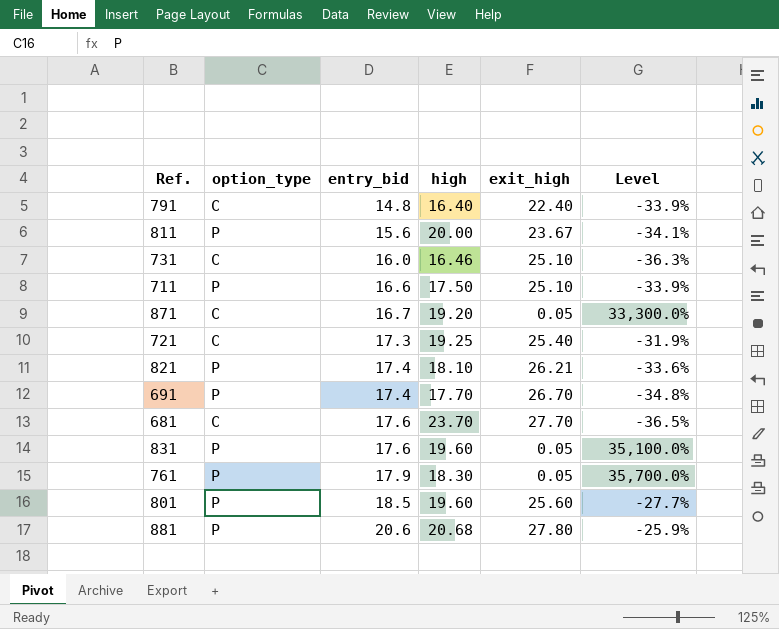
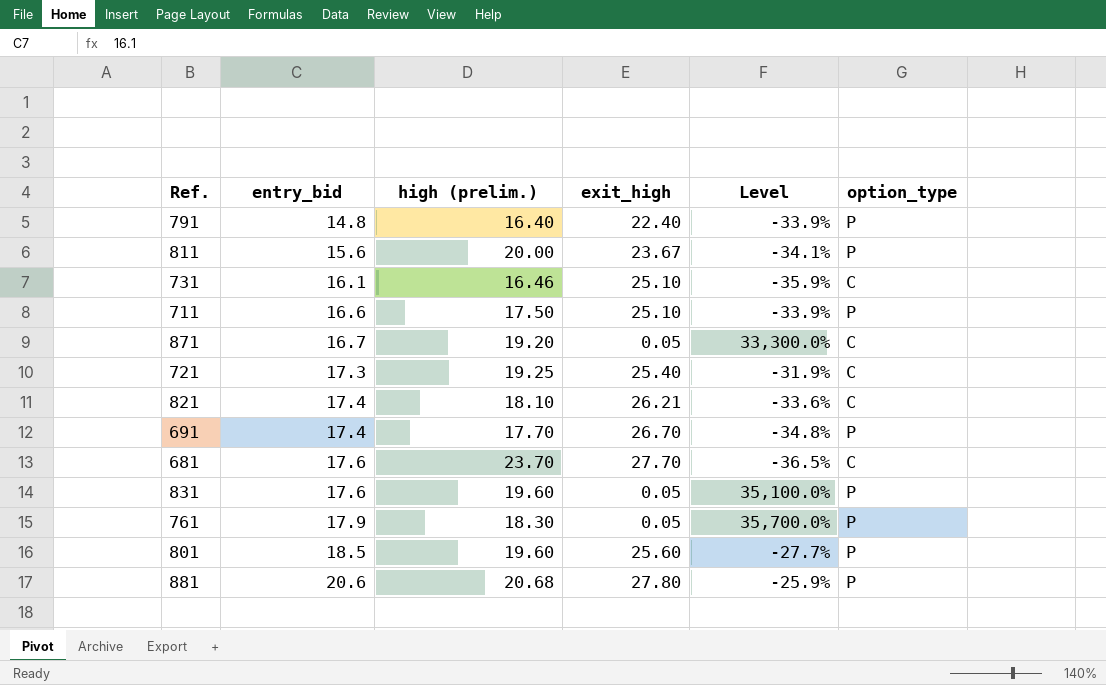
column name: high -> high (prelim.)
column option_type | position: 2 -> 6
791 | option_type: C -> P
731 | entry_bid: 16.0 -> 16.1
731 | Level: -36.3% -> -35.9%
821 | option_type: P -> C

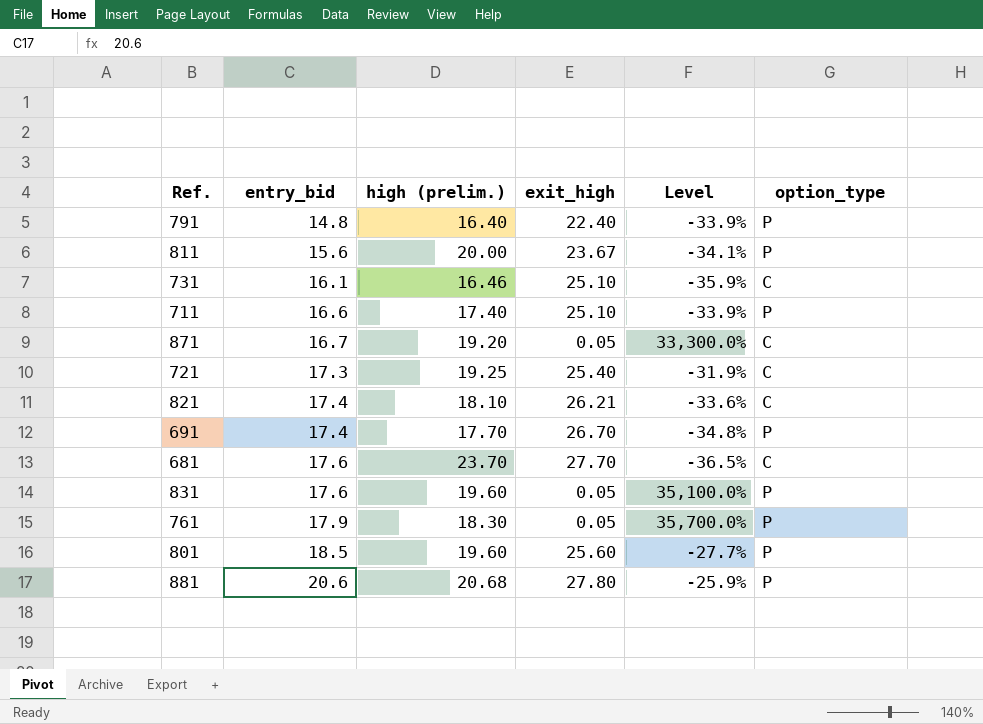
711 | high (prelim.): 17.50 -> 17.40

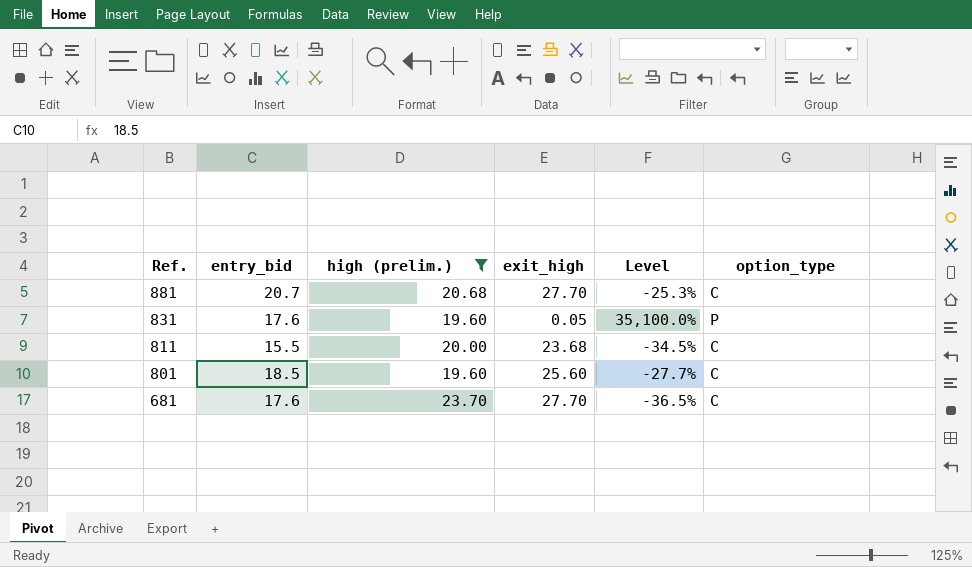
filter: none -> high (prelim.) >= 19.60
row order: entry_bid ascending -> Ref. descending
881 | entry_bid: 20.6 -> 20.7
881 | exit_high: 27.80 -> 27.70
881 | Level: -25.9% -> -25.3%
881 | option_type: P -> C
811 | entry_bid: 15.6 -> 15.5
811 | exit_high: 23.67 -> 23.68
811 | Level: -34.1% -> -34.5%
811 | option_type: P -> C
801 | option_type: P -> C

